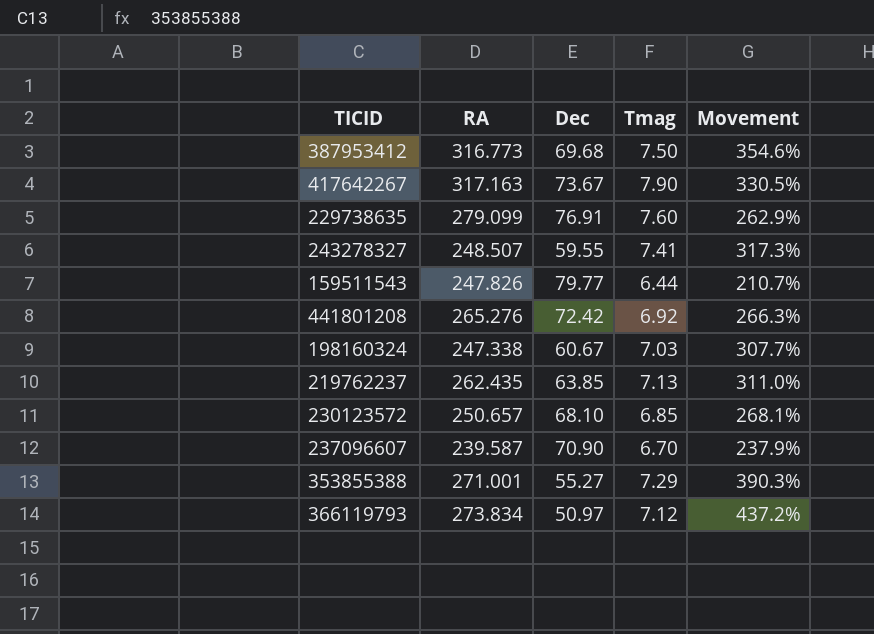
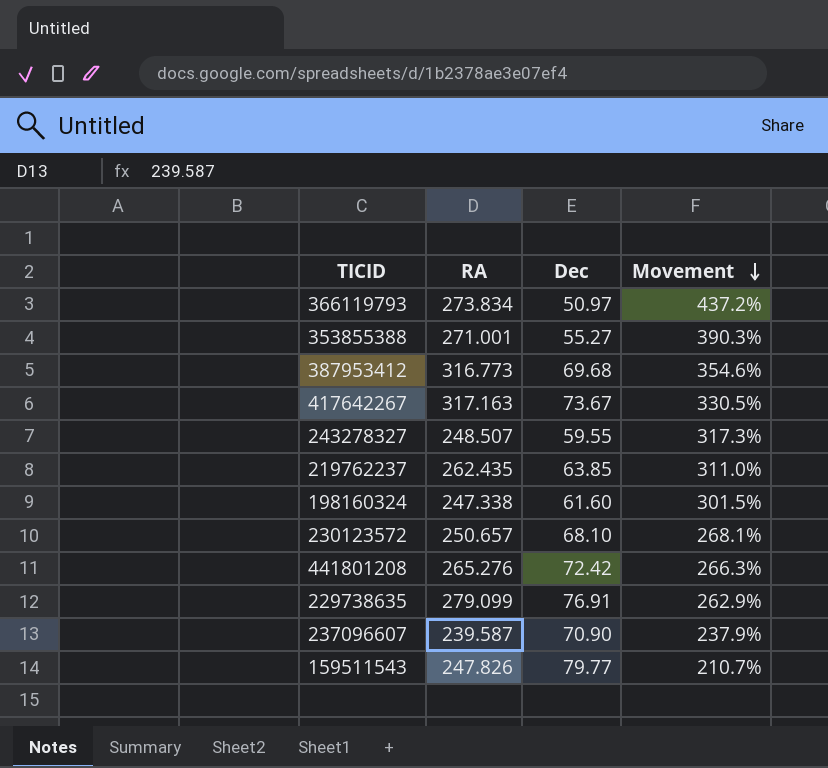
row order: none -> Movement descending
column Tmag | position: 4 -> none
198160324 | Dec: 60.67 -> 61.60
198160324 | Movement: 307.7% -> 301.5%

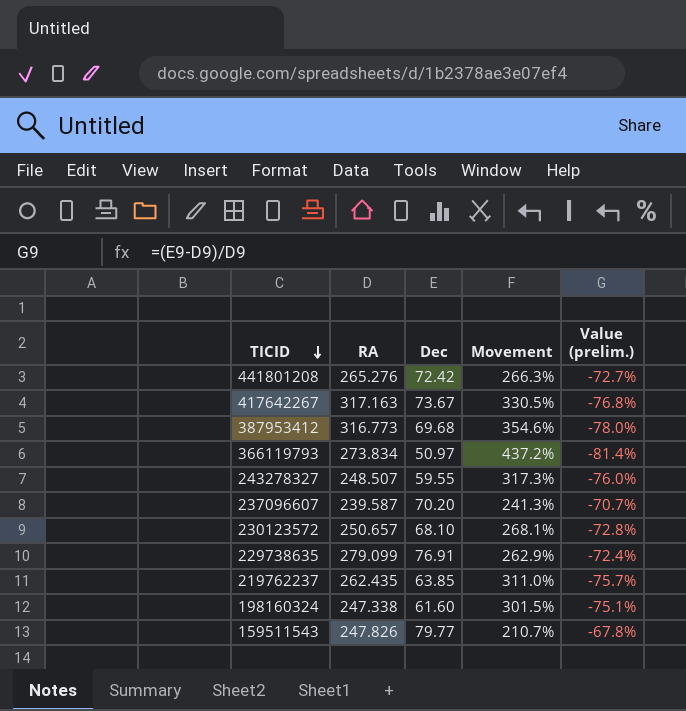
row order: Movement descending -> TICID descending
column Value (prelim.) | formula: none -> ([Dec] - [RA]) / [RA]
row 353855388: 271.001 | 55.27 | 390.3% -> none
237096607 | Dec: 70.90 -> 70.20
237096607 | Movement: 237.9% -> 241.3%

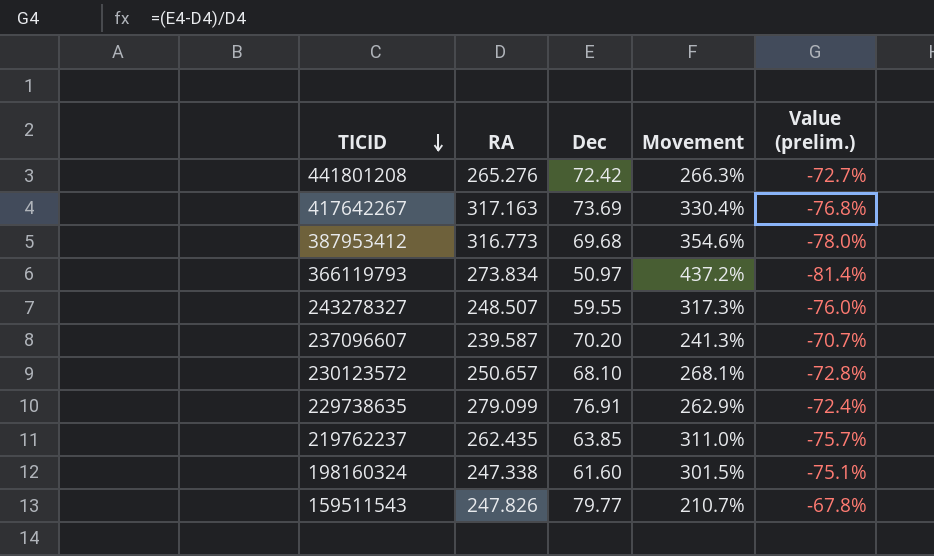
417642267 | Dec: 73.67 -> 73.69
417642267 | Movement: 330.5% -> 330.4%

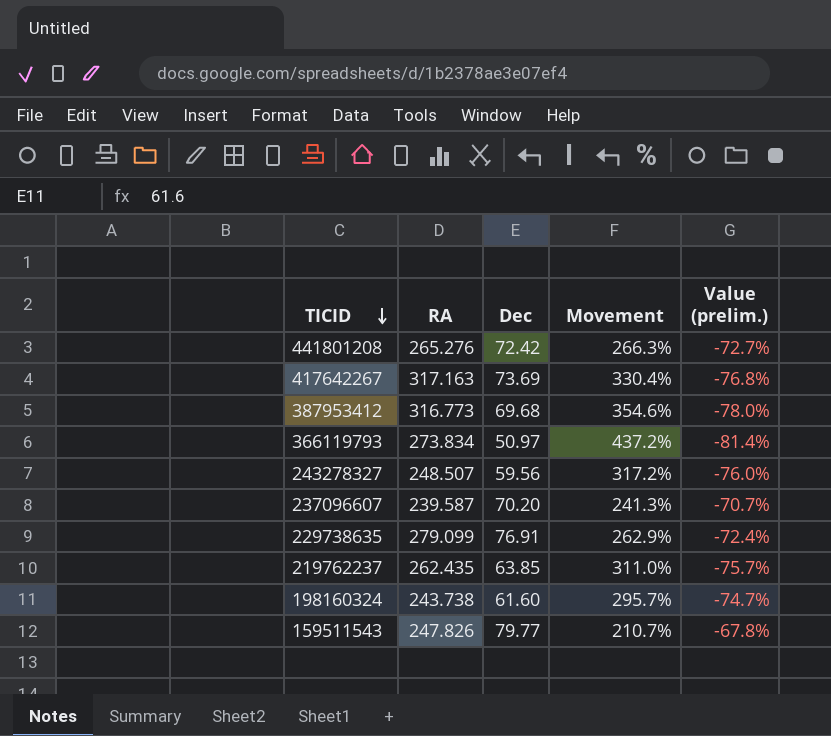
row 230123572: 250.657 | 68.10 | 268.1% | -72.8% -> none
243278327 | Dec: 59.55 -> 59.56
243278327 | Movement: 317.3% -> 317.2%
198160324 | RA: 247.338 -> 243.738
198160324 | Movement: 301.5% -> 295.7%
198160324 | Value (prelim.): -75.1% -> -74.7%

